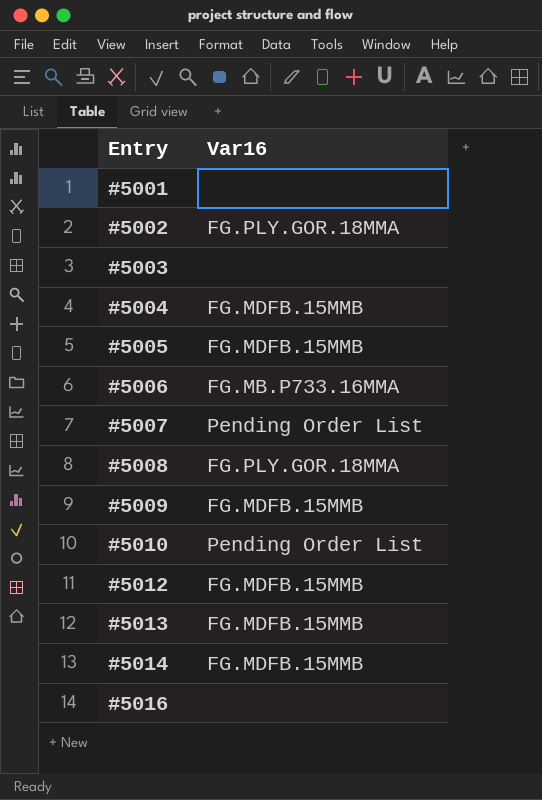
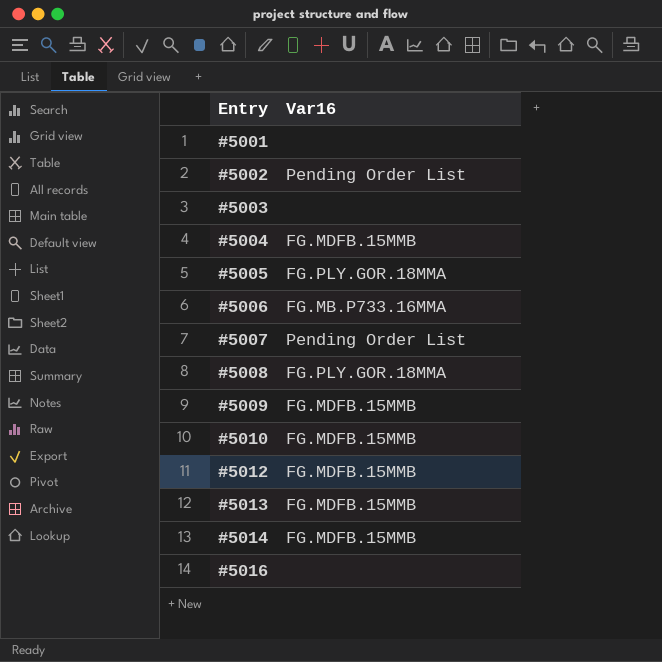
#5002 | Var16: FG.PLY.GOR.18MMA -> Pending Order List
#5005 | Var16: FG.MDFB.15MMB -> FG.PLY.GOR.18MMA
#5010 | Var16: Pending Order List -> FG.MDFB.15MMB

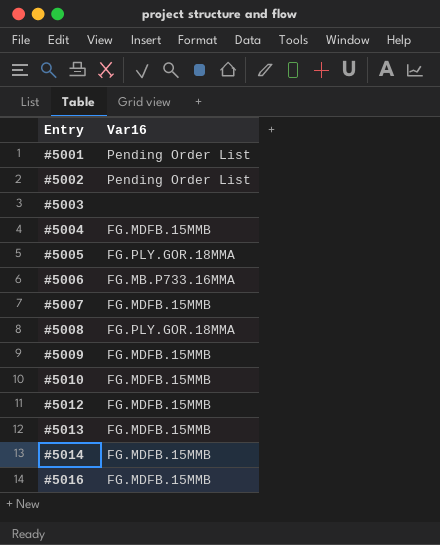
#5001 | Var16: none -> Pending Order List
#5007 | Var16: Pending Order List -> FG.MDFB.15MMB
#5016 | Var16: none -> FG.MDFB.15MMB

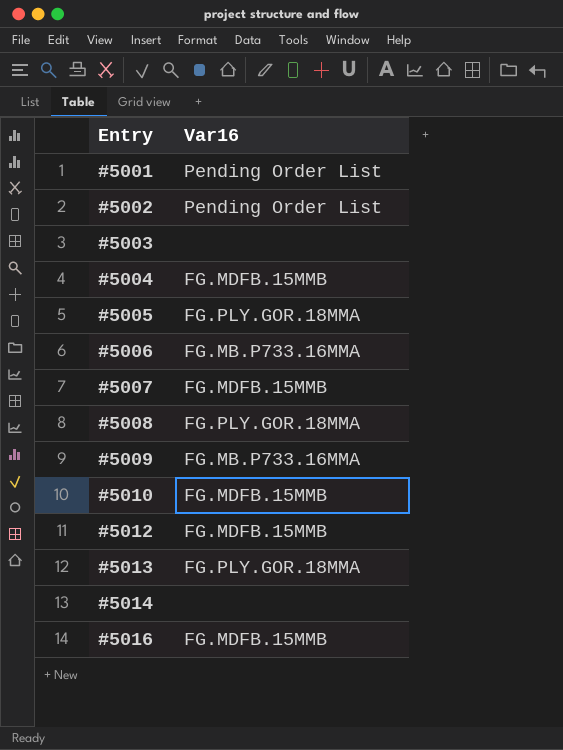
#5009 | Var16: FG.MDFB.15MMB -> FG.MB.P733.16MMA
#5013 | Var16: FG.MDFB.15MMB -> FG.PLY.GOR.18MMA
#5014 | Var16: FG.MDFB.15MMB -> none

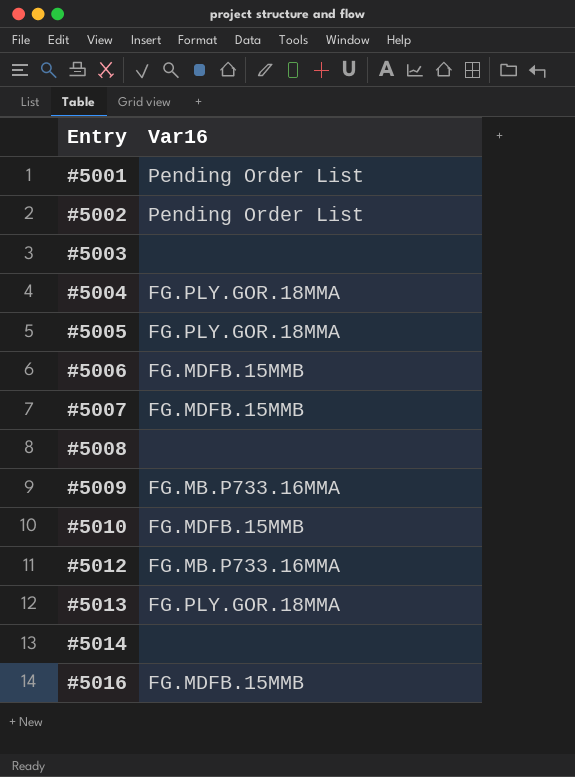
#5004 | Var16: FG.MDFB.15MMB -> FG.PLY.GOR.18MMA
#5006 | Var16: FG.MB.P733.16MMA -> FG.MDFB.15MMB
#5008 | Var16: FG.PLY.GOR.18MMA -> none
#5012 | Var16: FG.MDFB.15MMB -> FG.MB.P733.16MMA

